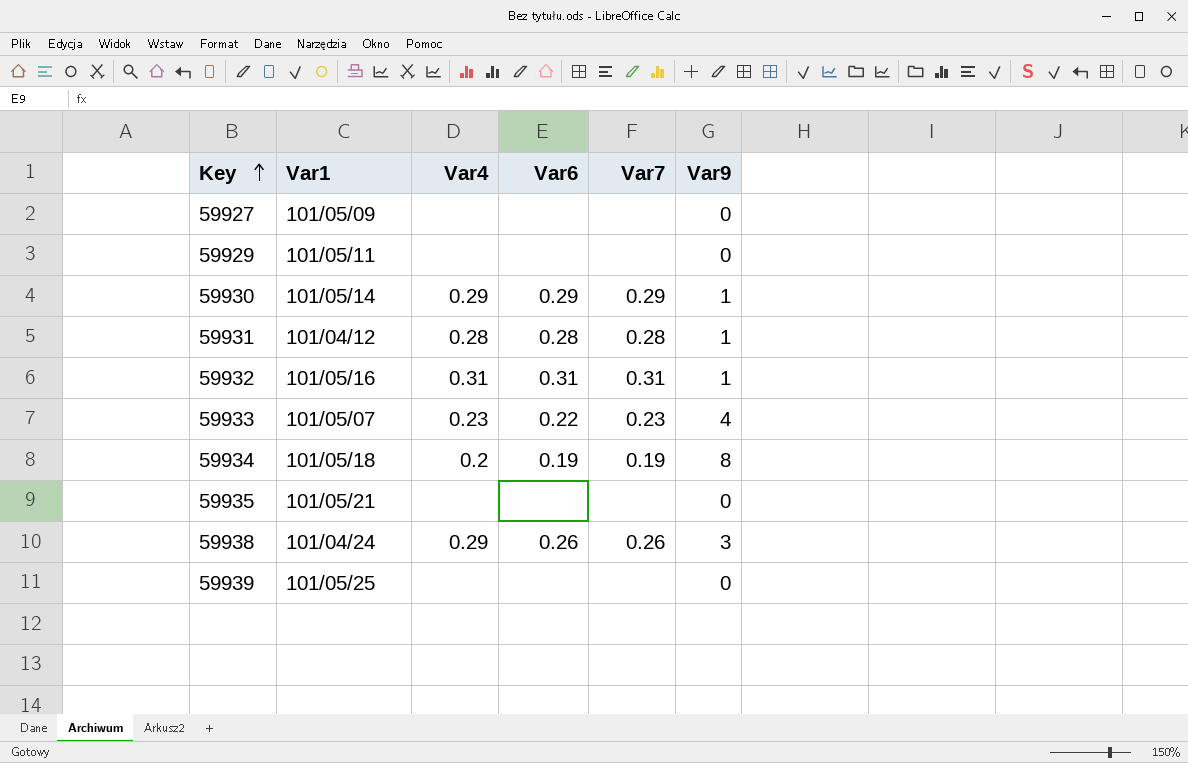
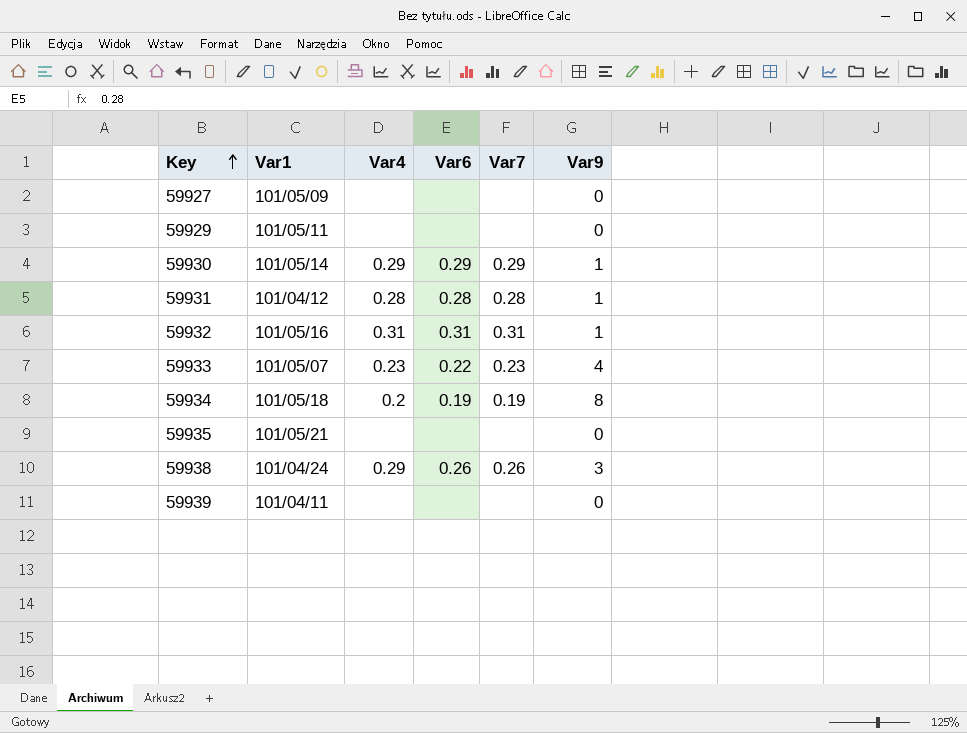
59939 | Var1: 101/05/25 -> 101/04/11

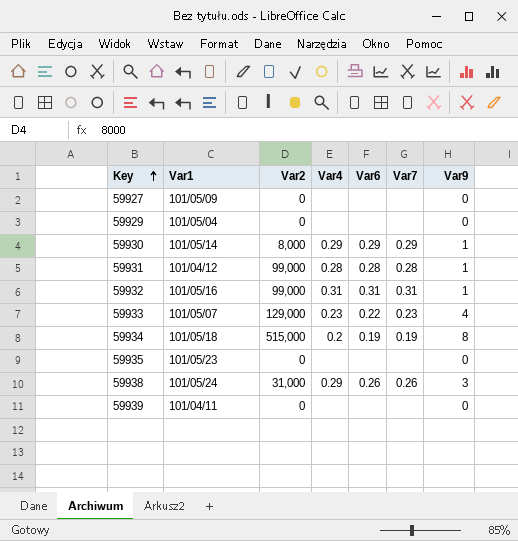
column Var2 | position: none -> 3
59929 | Var1: 101/05/11 -> 101/05/04
59935 | Var1: 101/05/21 -> 101/05/23
59938 | Var1: 101/04/24 -> 101/05/24

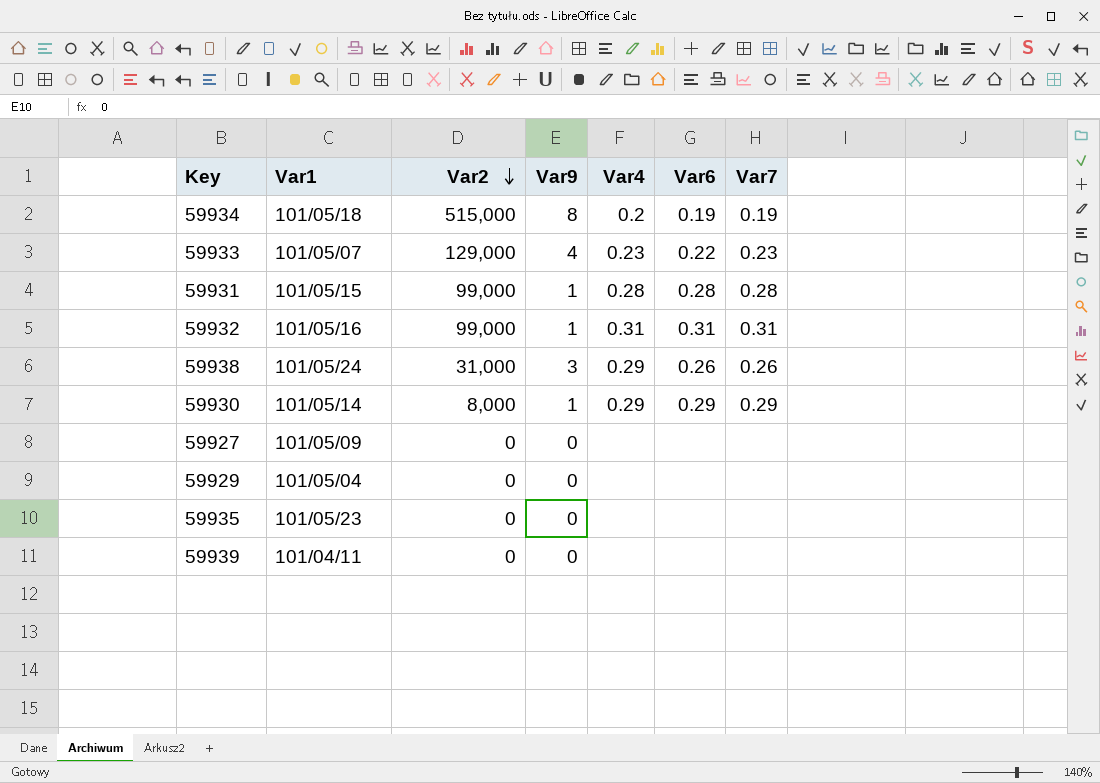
row order: Key ascending -> Var2 descending
column Var9 | position: 7 -> 4
59931 | Var1: 101/04/12 -> 101/05/15

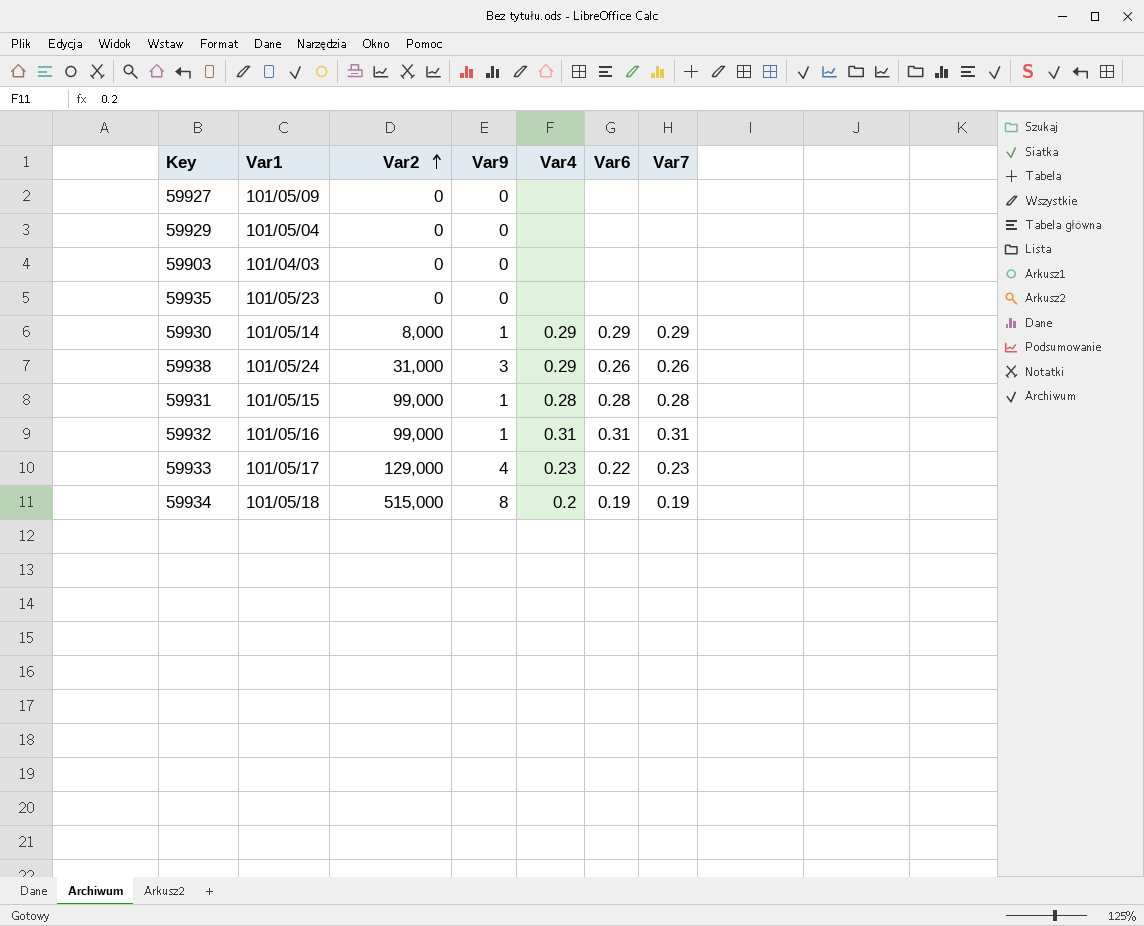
row order: Var2 descending -> Var2 ascending
row 59939: 101/04/11 | 0 | 0 | none | none | none -> none
row 59903: none -> 101/04/03 | 0 | 0 | none | none | none
59933 | Var1: 101/05/07 -> 101/05/17

